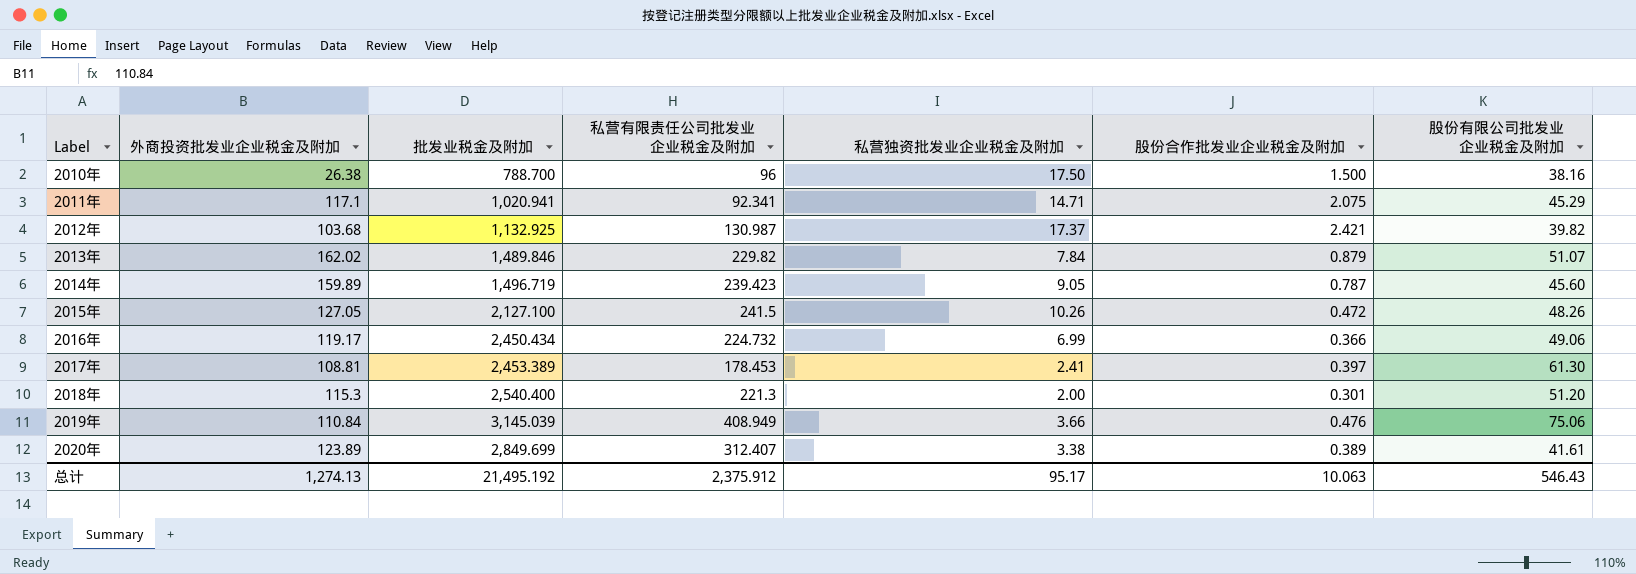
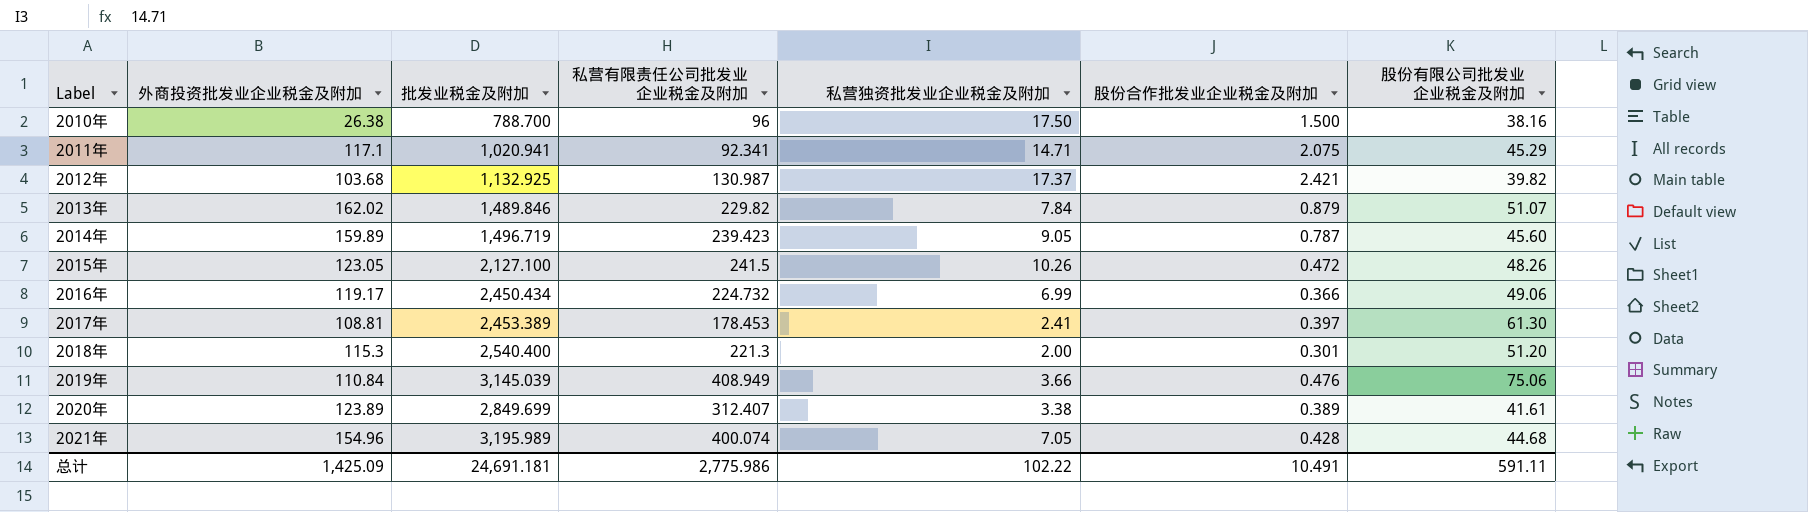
2015年 | 外商投资批发业企业税金及附加: 127.05 -> 123.05
row 2021年: none -> 154.96 | 3,195.989 | 400.074 | 7.05 | 0.428 | 44.68
总计 | 外商投资批发业企业税金及附加: 1,274.13 -> 1,425.09
总计 | 批发业税金及附加: 21,495.192 -> 24,691.181
总计 | 私营有限责任公司批发业企业税金及附加: 2,375.912 -> 2,775.986
总计 | 私营独资批发业企业税金及附加: 95.17 -> 102.22
总计 | 股份合作批发业企业税金及附加: 10.063 -> 10.491
总计 | 股份有限公司批发业企业税金及附加: 546.43 -> 591.11

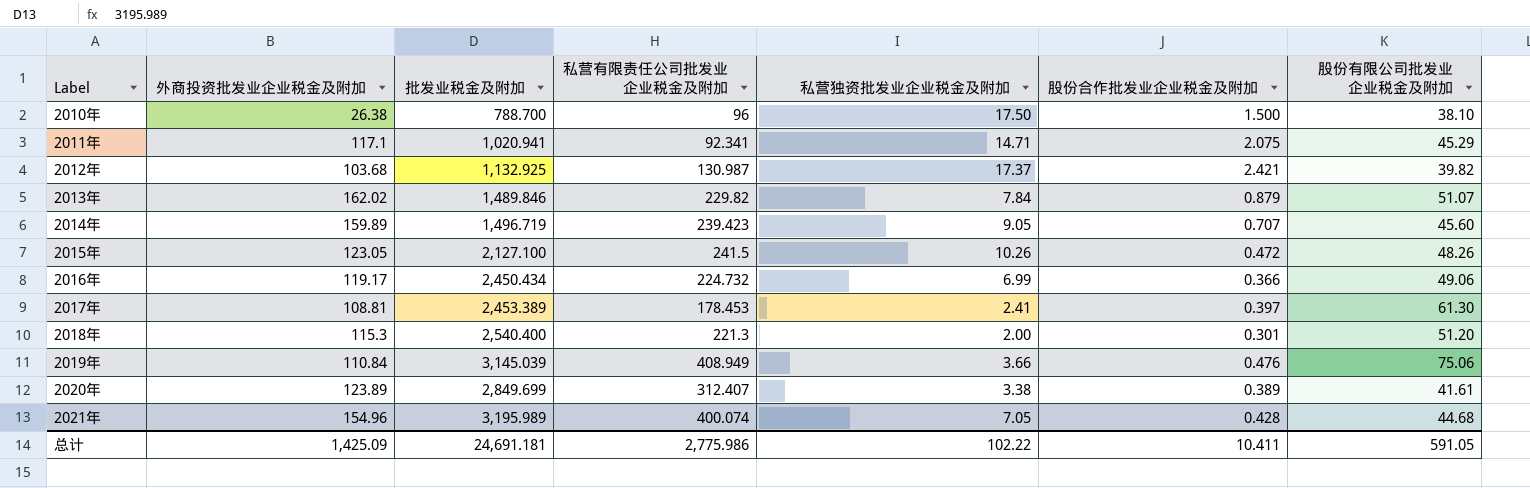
2010年 | 股份有限公司批发业企业税金及附加: 38.16 -> 38.10
2014年 | 股份合作批发业企业税金及附加: 0.787 -> 0.707
总计 | 股份合作批发业企业税金及附加: 10.491 -> 10.411
总计 | 股份有限公司批发业企业税金及附加: 591.11 -> 591.05

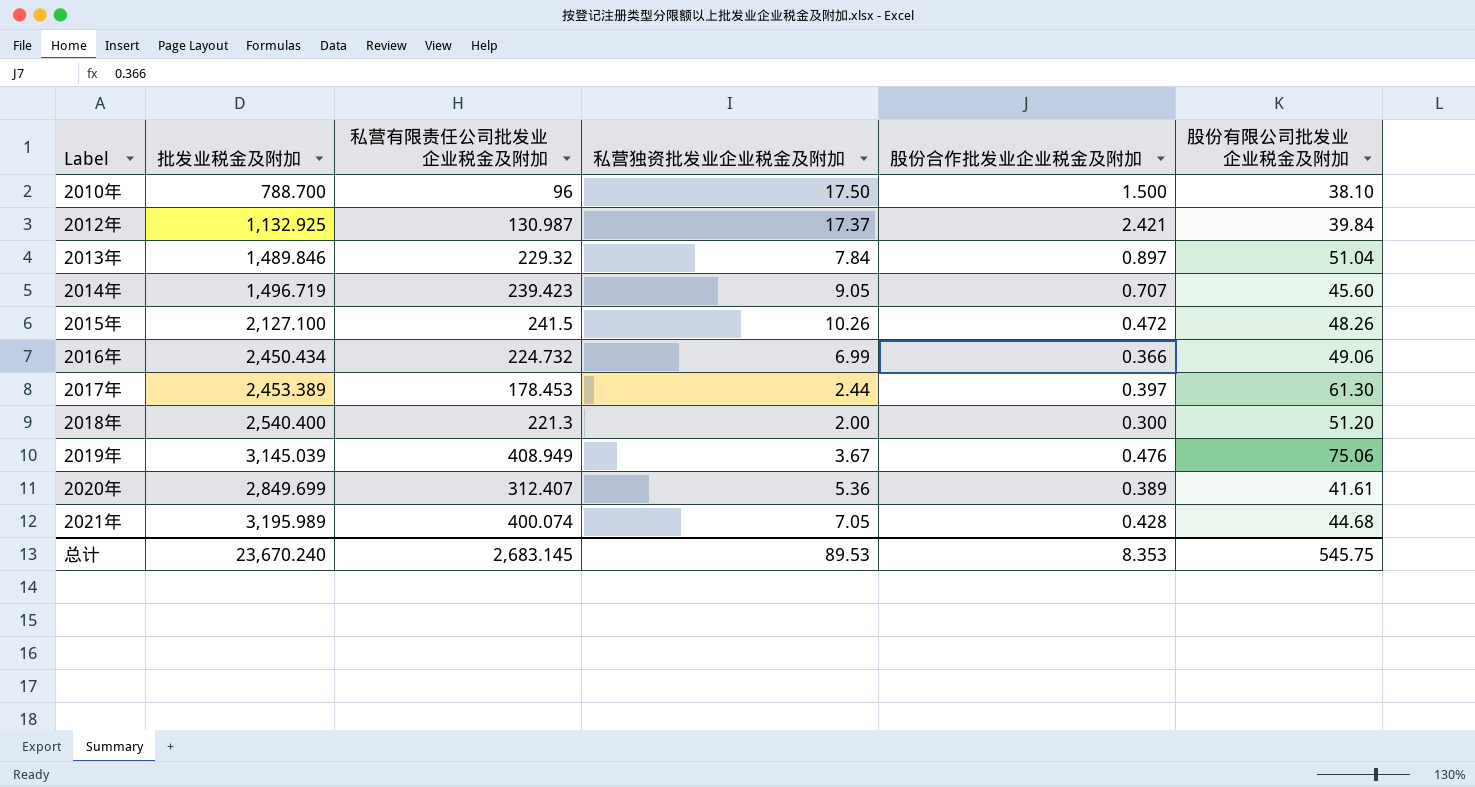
column 外商投资批发业企业税金及附加 | position: 2 -> none
row 2011年: 117.1 | 1,020.941 | 92.341 | 14.71 | 2.075 | 45.29 -> none
2012年 | 股份有限公司批发业企业税金及附加: 39.82 -> 39.84
2013年 | 私营有限责任公司批发业企业税金及附加: 229.82 -> 229.32
2013年 | 股份合作批发业企业税金及附加: 0.879 -> 0.897
2013年 | 股份有限公司批发业企业税金及附加: 51.07 -> 51.04
2017年 | 私营独资批发业企业税金及附加: 2.41 -> 2.44
2018年 | 股份合作批发业企业税金及附加: 0.301 -> 0.300
2019年 | 私营独资批发业企业税金及附加: 3.66 -> 3.67
2020年 | 私营独资批发业企业税金及附加: 3.38 -> 5.36
总计 | 批发业税金及附加: 24,691.181 -> 23,670.240
总计 | 私营有限责任公司批发业企业税金及附加: 2,775.986 -> 2,683.145
总计 | 私营独资批发业企业税金及附加: 102.22 -> 89.53
总计 | 股份合作批发业企业税金及附加: 10.411 -> 8.353
总计 | 股份有限公司批发业企业税金及附加: 591.05 -> 545.75

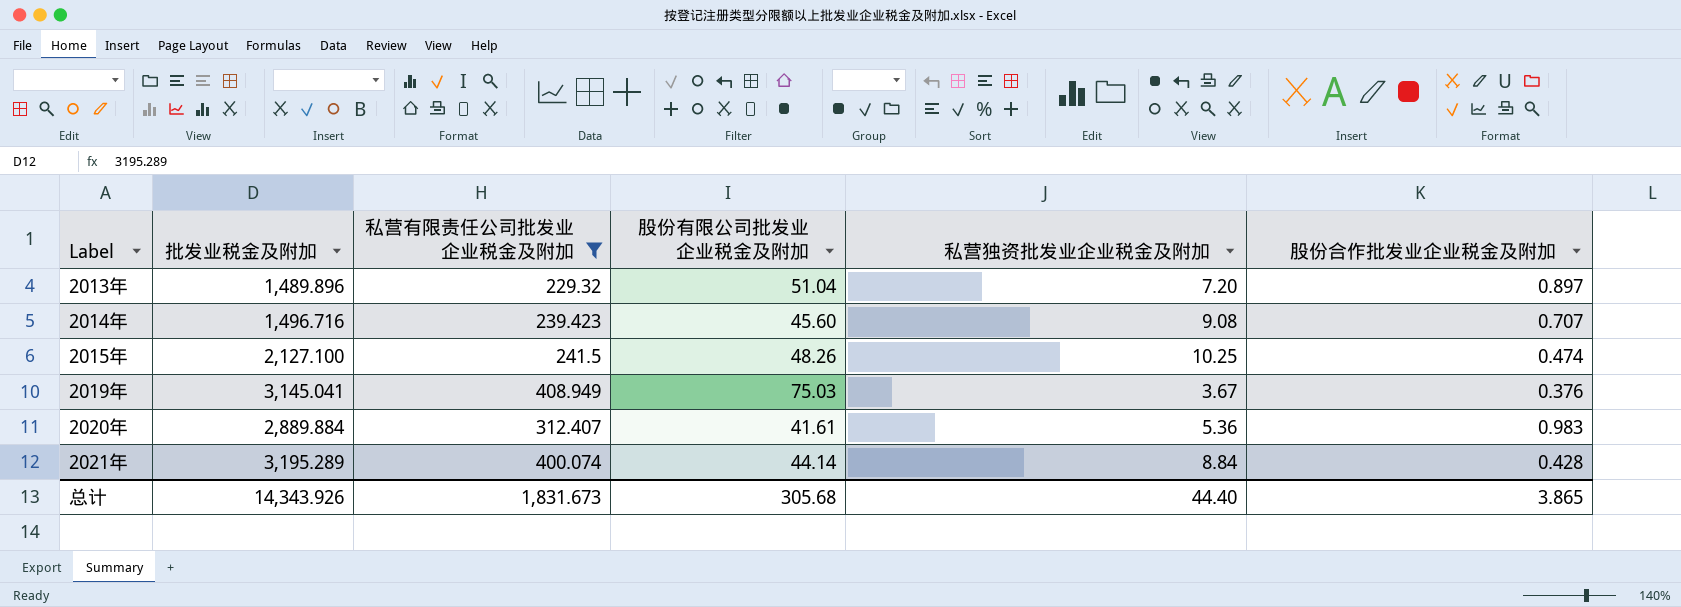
filter: none -> 私营有限责任公司批发业企业税金及附加 >= 229.32
column 股份有限公司批发业企业税金及附加 | position: 6 -> 4
2013年 | 批发业税金及附加: 1,489.846 -> 1,489.896
2013年 | 私营独资批发业企业税金及附加: 7.84 -> 7.20
2014年 | 批发业税金及附加: 1,496.719 -> 1,496.716
2014年 | 私营独资批发业企业税金及附加: 9.05 -> 9.08
2015年 | 私营独资批发业企业税金及附加: 10.26 -> 10.25
2015年 | 股份合作批发业企业税金及附加: 0.472 -> 0.474
2019年 | 批发业税金及附加: 3,145.039 -> 3,145.041
2019年 | 股份有限公司批发业企业税金及附加: 75.06 -> 75.03
2019年 | 股份合作批发业企业税金及附加: 0.476 -> 0.376
2020年 | 批发业税金及附加: 2,849.699 -> 2,889.884
2020年 | 股份合作批发业企业税金及附加: 0.389 -> 0.983
2021年 | 批发业税金及附加: 3,195.989 -> 3,195.289
2021年 | 股份有限公司批发业企业税金及附加: 44.68 -> 44.14
2021年 | 私营独资批发业企业税金及附加: 7.05 -> 8.84
总计 | 批发业税金及附加: 23,670.240 -> 14,343.926
总计 | 私营有限责任公司批发业企业税金及附加: 2,683.145 -> 1,831.673
总计 | 股份有限公司批发业企业税金及附加: 545.75 -> 305.68
总计 | 私营独资批发业企业税金及附加: 89.53 -> 44.40
总计 | 股份合作批发业企业税金及附加: 8.353 -> 3.865

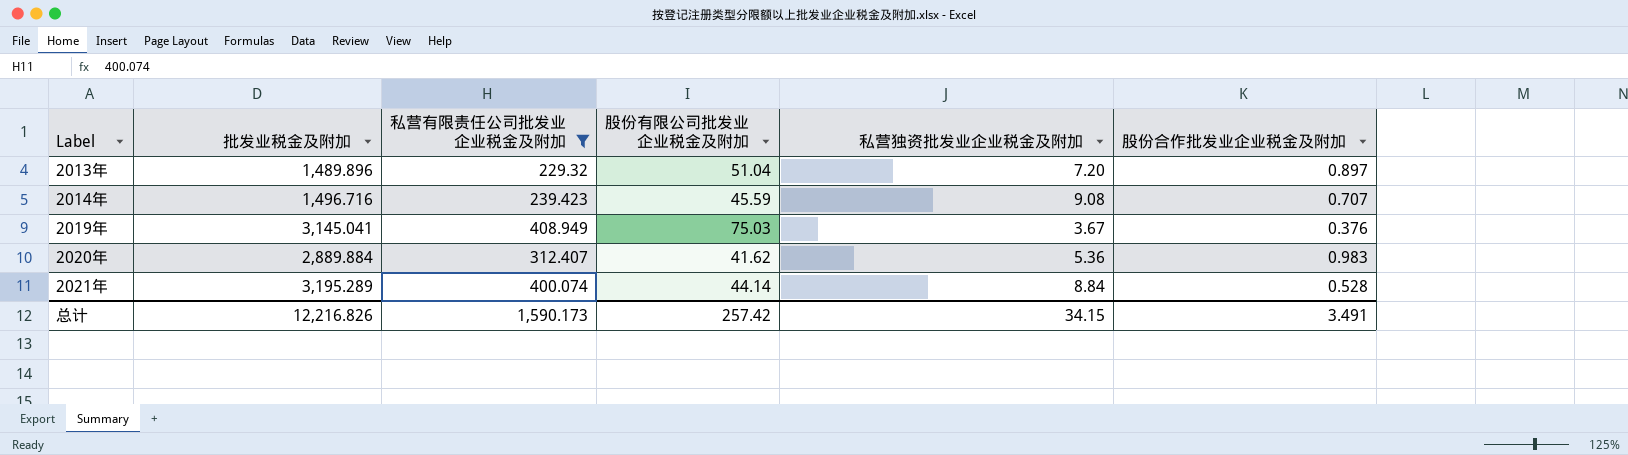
row 2015年: 2,127.100 | 241.5 | 48.26 | 10.25 | 0.474 -> none
2014年 | 股份有限公司批发业企业税金及附加: 45.60 -> 45.59
2020年 | 股份有限公司批发业企业税金及附加: 41.61 -> 41.62
2021年 | 股份合作批发业企业税金及附加: 0.428 -> 0.528
总计 | 批发业税金及附加: 14,343.926 -> 12,216.826
总计 | 私营有限责任公司批发业企业税金及附加: 1,831.673 -> 1,590.173
总计 | 股份有限公司批发业企业税金及附加: 305.68 -> 257.42
总计 | 私营独资批发业企业税金及附加: 44.40 -> 34.15
总计 | 股份合作批发业企业税金及附加: 3.865 -> 3.491

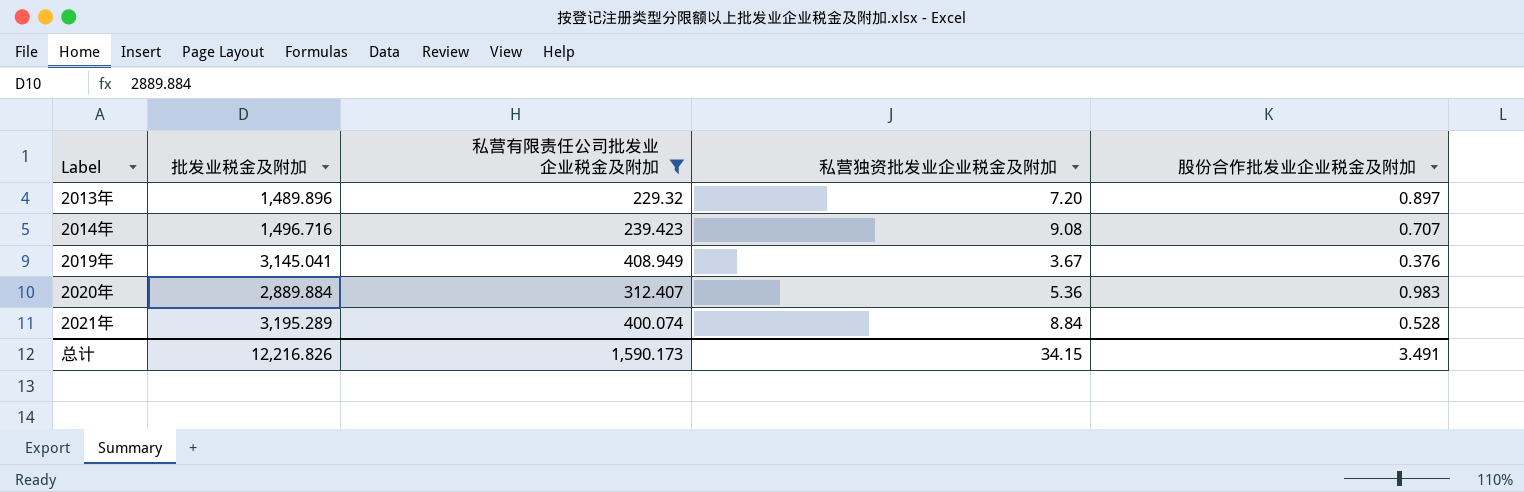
column 股份有限公司批发业企业税金及附加 | position: 4 -> none

